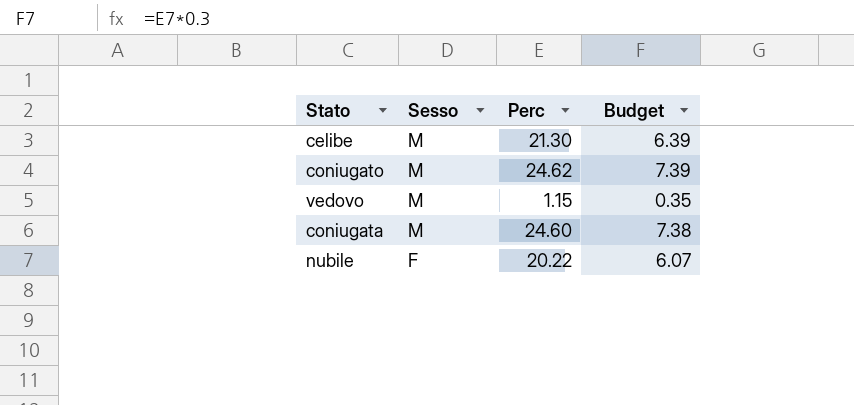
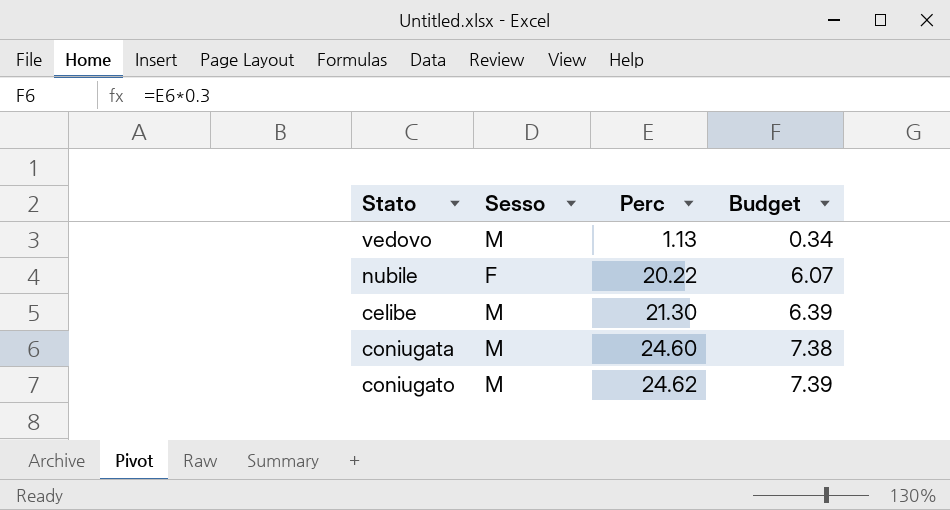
row order: Sesso descending -> Perc ascending
vedovo | Perc: 1.15 -> 1.13
vedovo | Budget: 0.35 -> 0.34

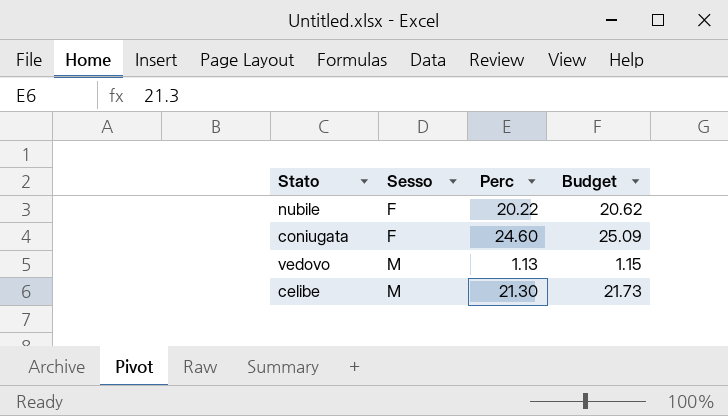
row order: Perc ascending -> Sesso ascending
column Budget | formula: [Perc] * 0.3 -> [Perc] * 1.02
row coniugato: M | 24.62 | 7.39 -> none
coniugata | Sesso: M -> F

